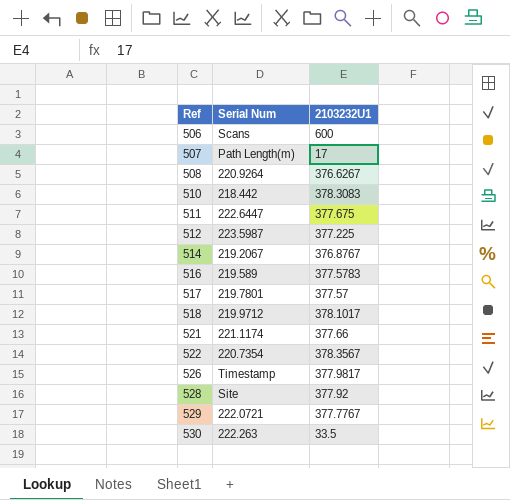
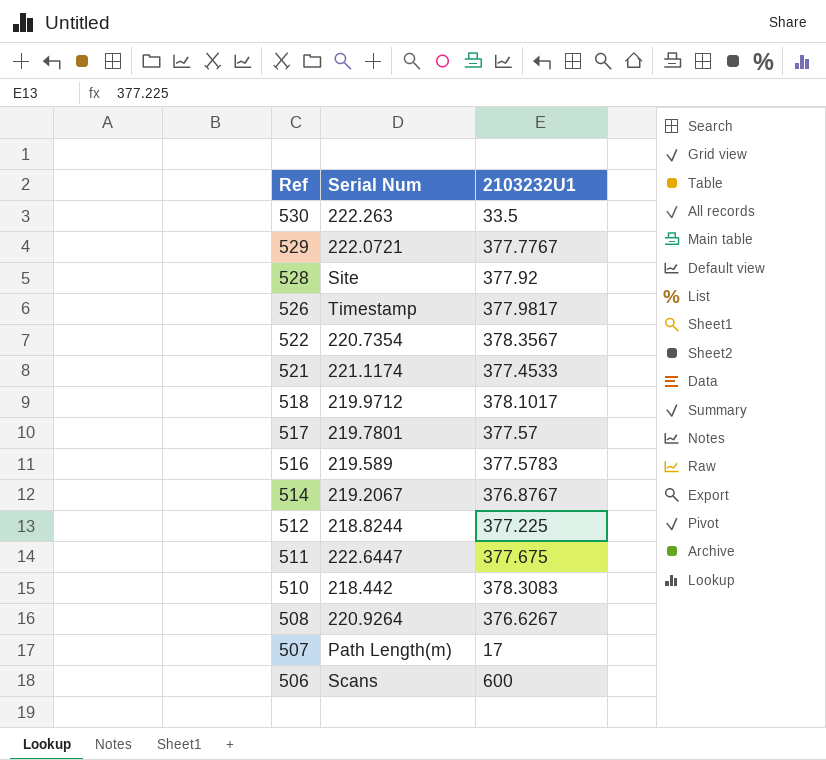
row order: Ref ascending -> Ref descending
521 | 2103232U1: 377.66 -> 377.4533
512 | Serial Num: 223.5987 -> 218.8244

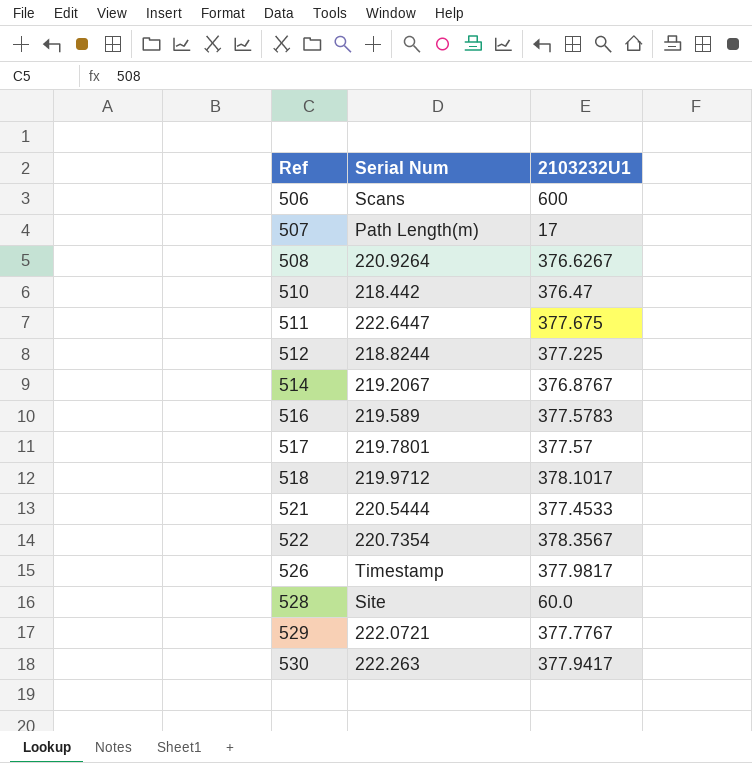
row order: Ref descending -> Ref ascending
510 | 2103232U1: 378.3083 -> 376.47
521 | Serial Num: 221.1174 -> 220.5444
528 | 2103232U1: 377.92 -> 60.0
530 | 2103232U1: 33.5 -> 377.9417

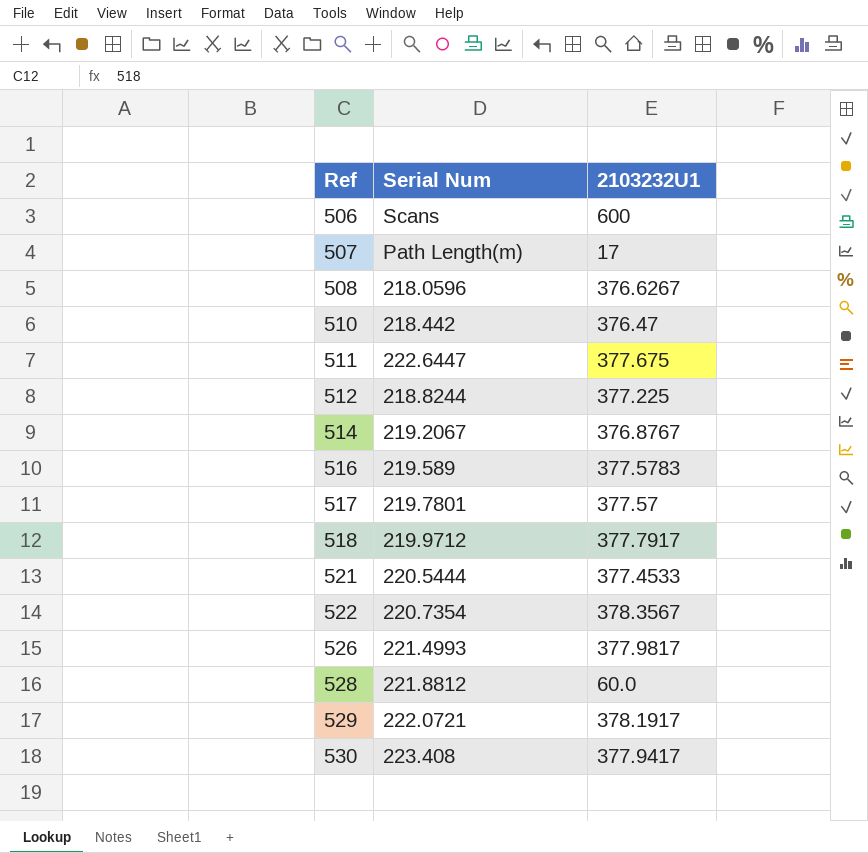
508 | Serial Num: 220.9264 -> 218.0596
518 | 2103232U1: 378.1017 -> 377.7917
526 | Serial Num: Timestamp -> 221.4993
528 | Serial Num: Site -> 221.8812
529 | 2103232U1: 377.7767 -> 378.1917
530 | Serial Num: 222.263 -> 223.408

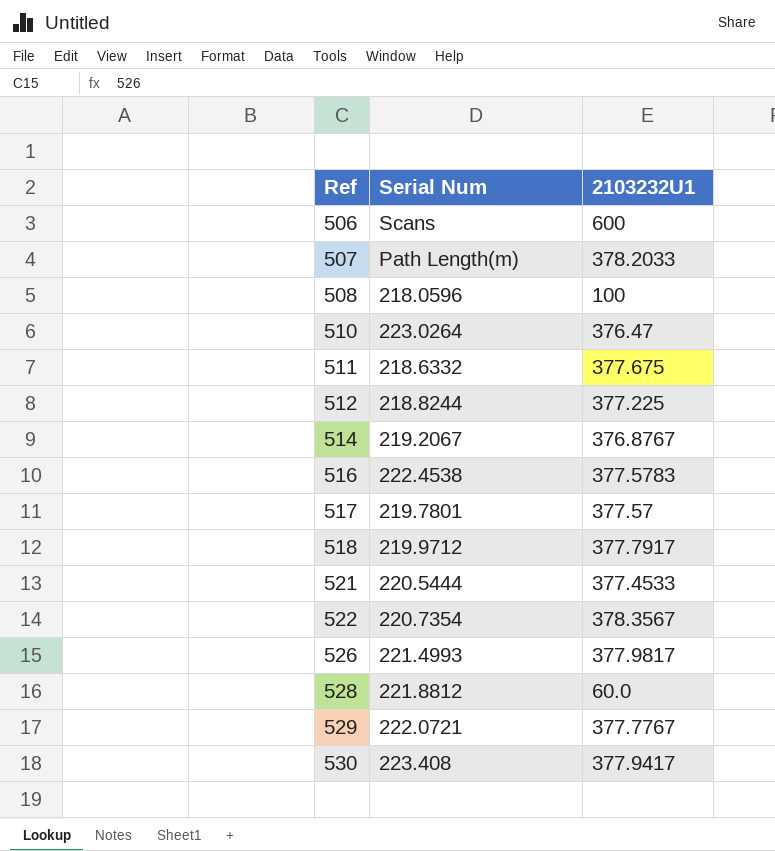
507 | 2103232U1: 17 -> 378.2033
508 | 2103232U1: 376.6267 -> 100
510 | Serial Num: 218.442 -> 223.0264
511 | Serial Num: 222.6447 -> 218.6332
516 | Serial Num: 219.589 -> 222.4538
529 | 2103232U1: 378.1917 -> 377.7767

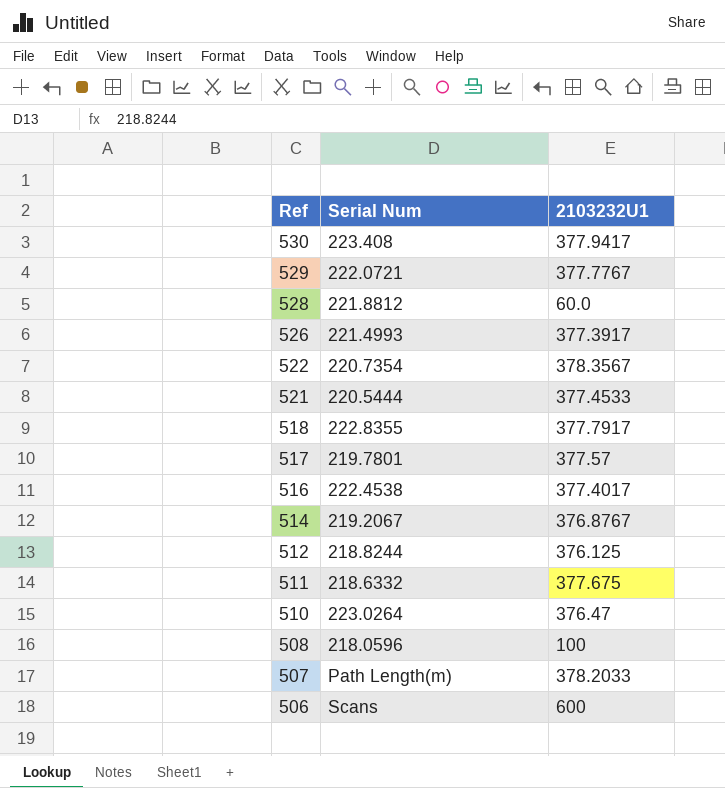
row order: Ref ascending -> Ref descending
526 | 2103232U1: 377.9817 -> 377.3917
518 | Serial Num: 219.9712 -> 222.8355
516 | 2103232U1: 377.5783 -> 377.4017
512 | 2103232U1: 377.225 -> 376.125

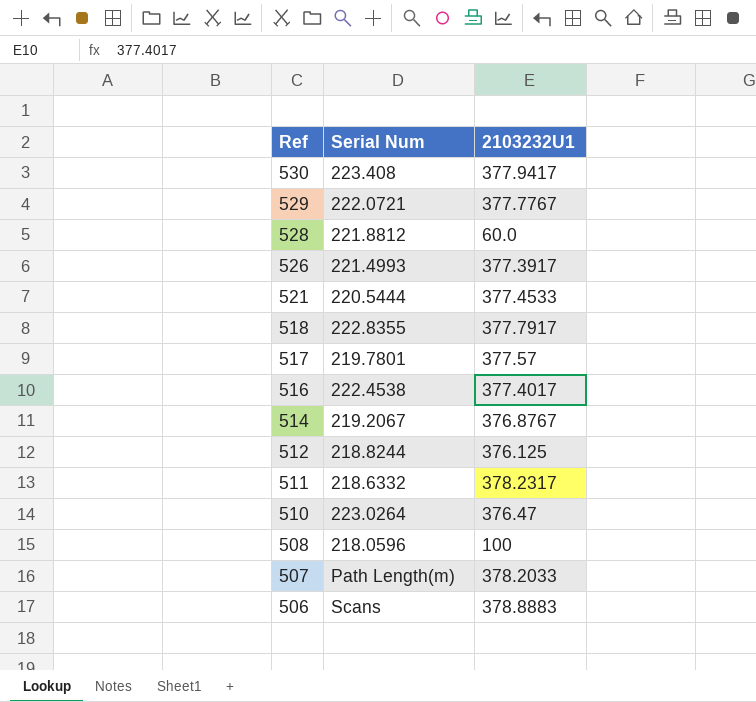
row 522: 220.7354 | 378.3567 -> none
511 | 2103232U1: 377.675 -> 378.2317
506 | 2103232U1: 600 -> 378.8883

